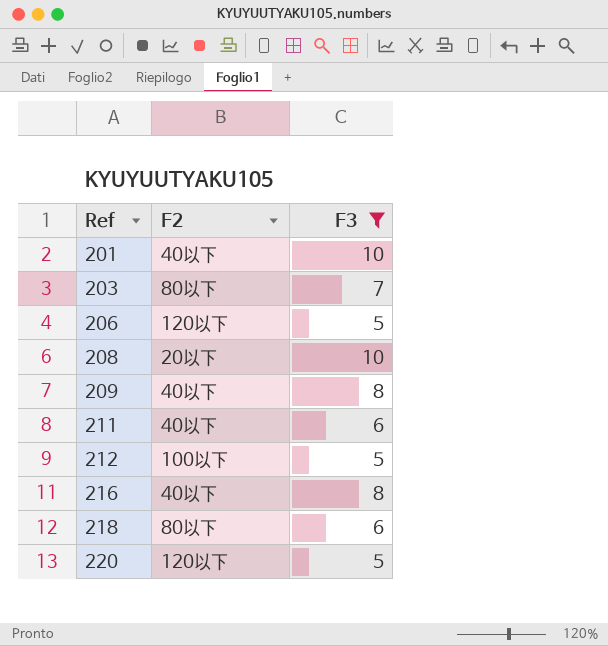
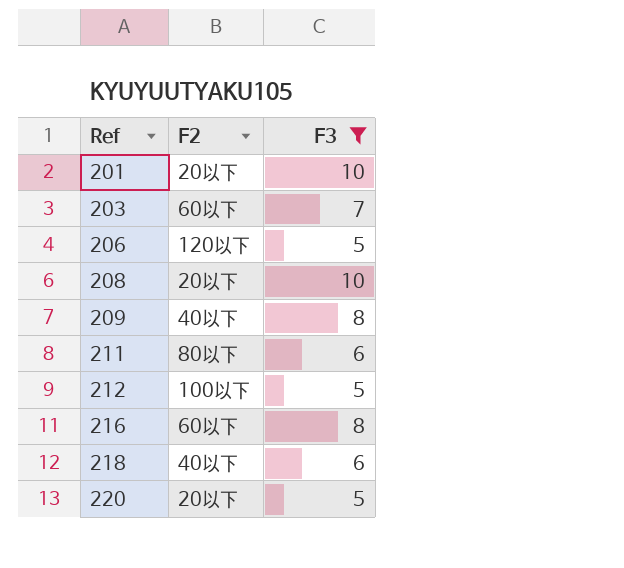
201 | F2: 40以下 -> 20以下
203 | F2: 80以下 -> 60以下
211 | F2: 40以下 -> 80以下
216 | F2: 40以下 -> 60以下
218 | F2: 80以下 -> 40以下
220 | F2: 120以下 -> 20以下

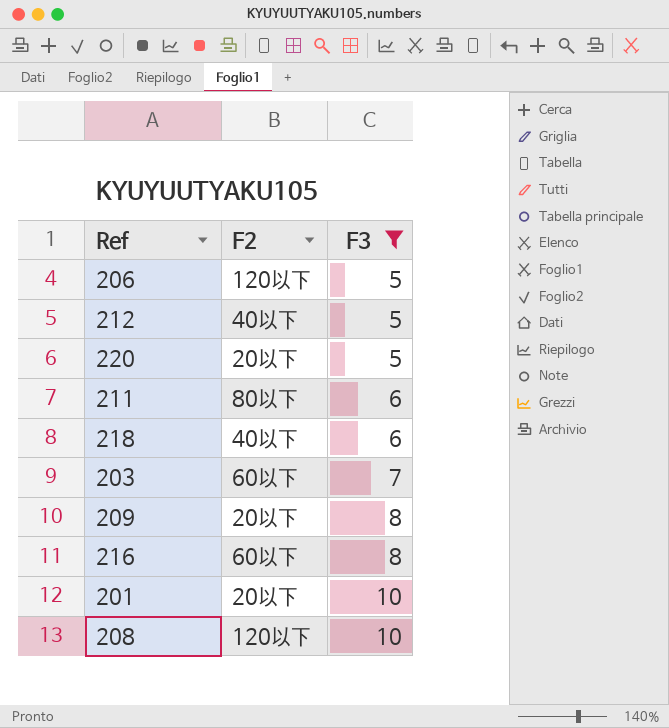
row order: Ref ascending -> F3 ascending
212 | F2: 100以下 -> 40以下
209 | F2: 40以下 -> 20以下
208 | F2: 20以下 -> 120以下

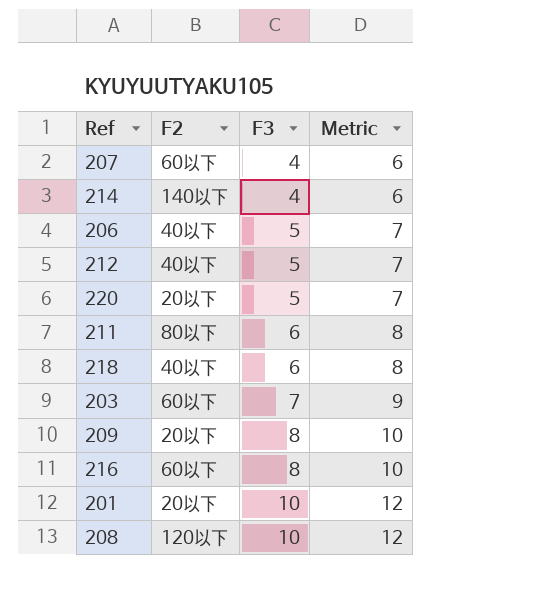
filter: F3 != 4 -> none
column Metric | formula: none -> [F3] + 2
206 | F2: 120以下 -> 40以下

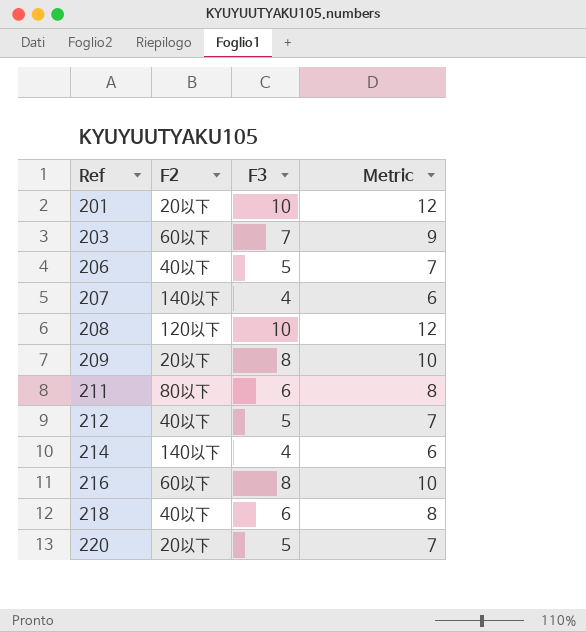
row order: F3 ascending -> Ref ascending
207 | F2: 60以下 -> 140以下

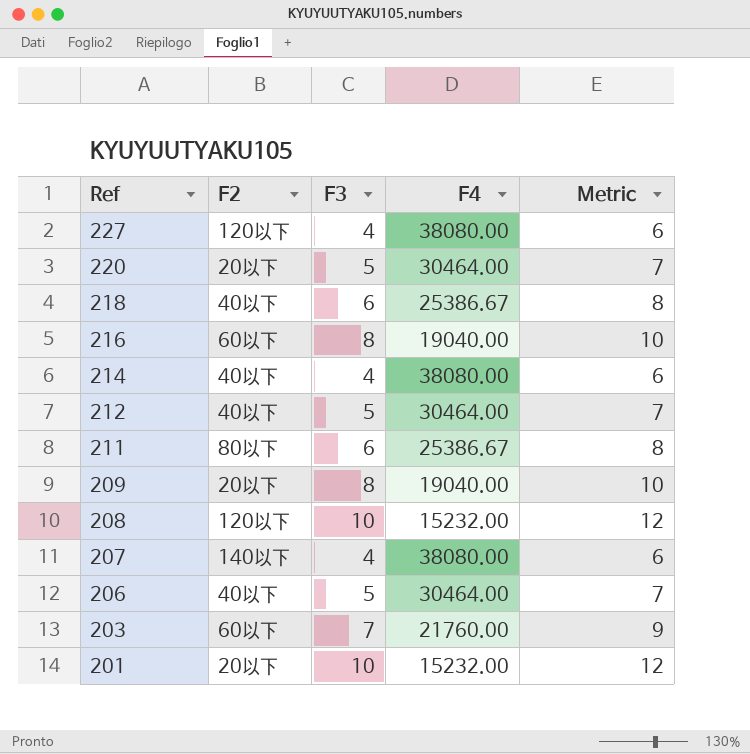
row order: Ref ascending -> Ref descending
column F4 | position: none -> 4
row 227: none -> 120以下 | 4 | 38080.00 | 6
214 | F2: 140以下 -> 40以下

